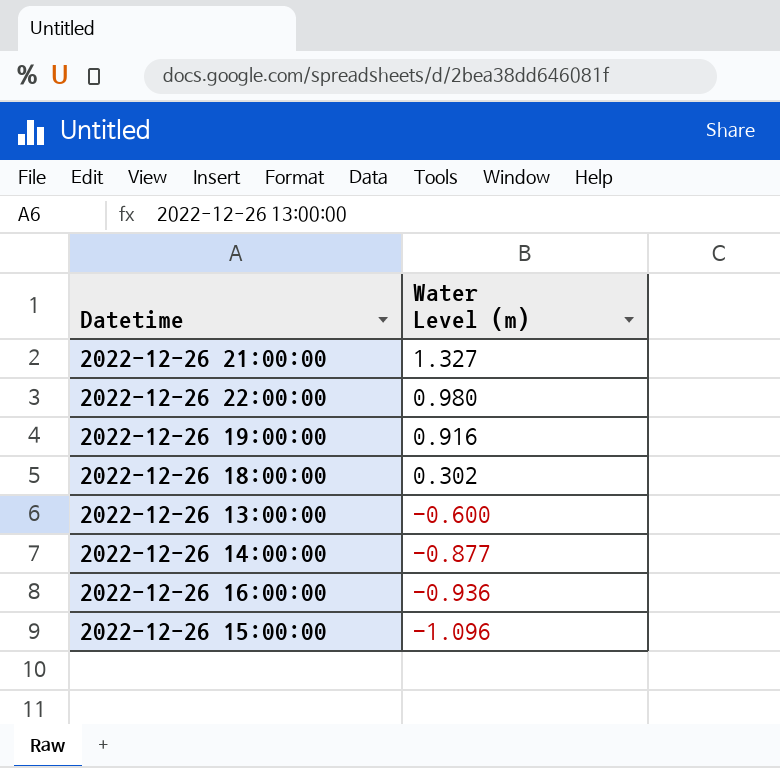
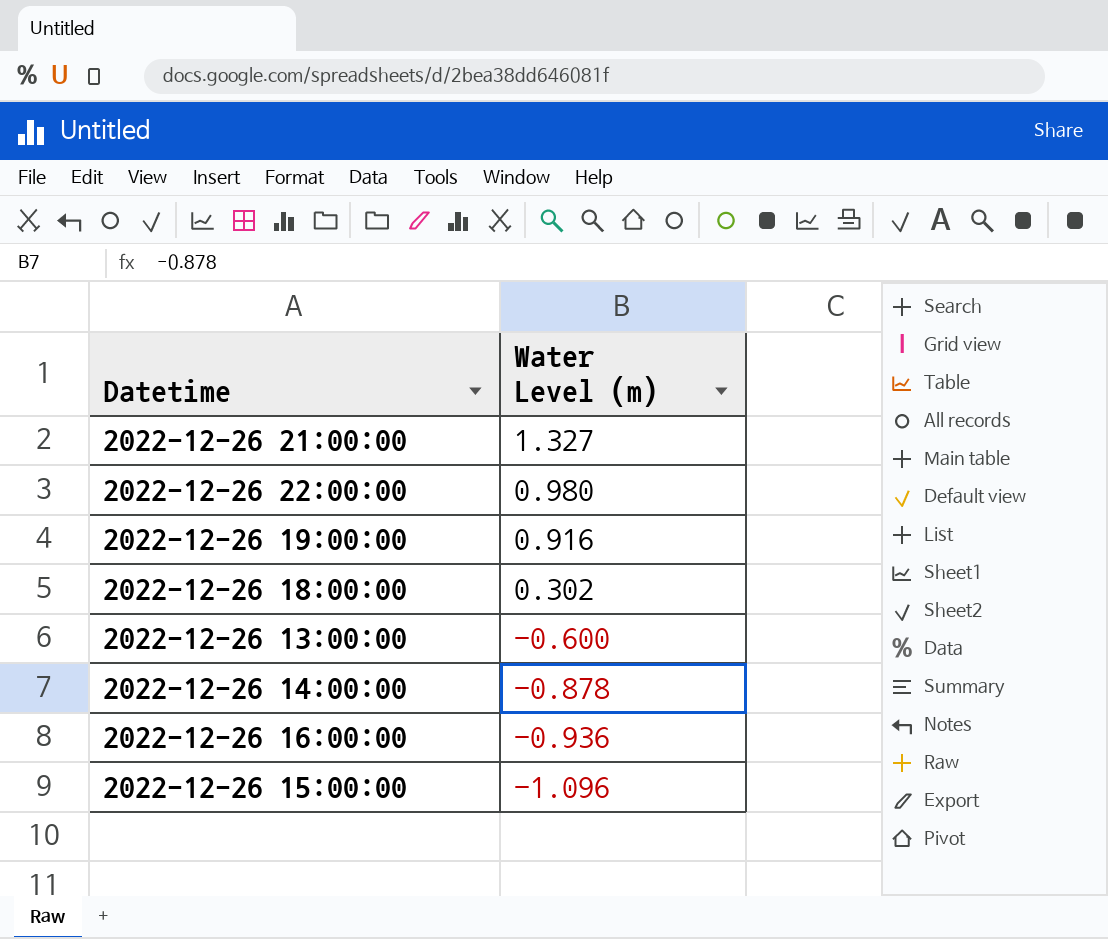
2022-12-26 14:00:00 | Water Level (m): -0.877 -> -0.878

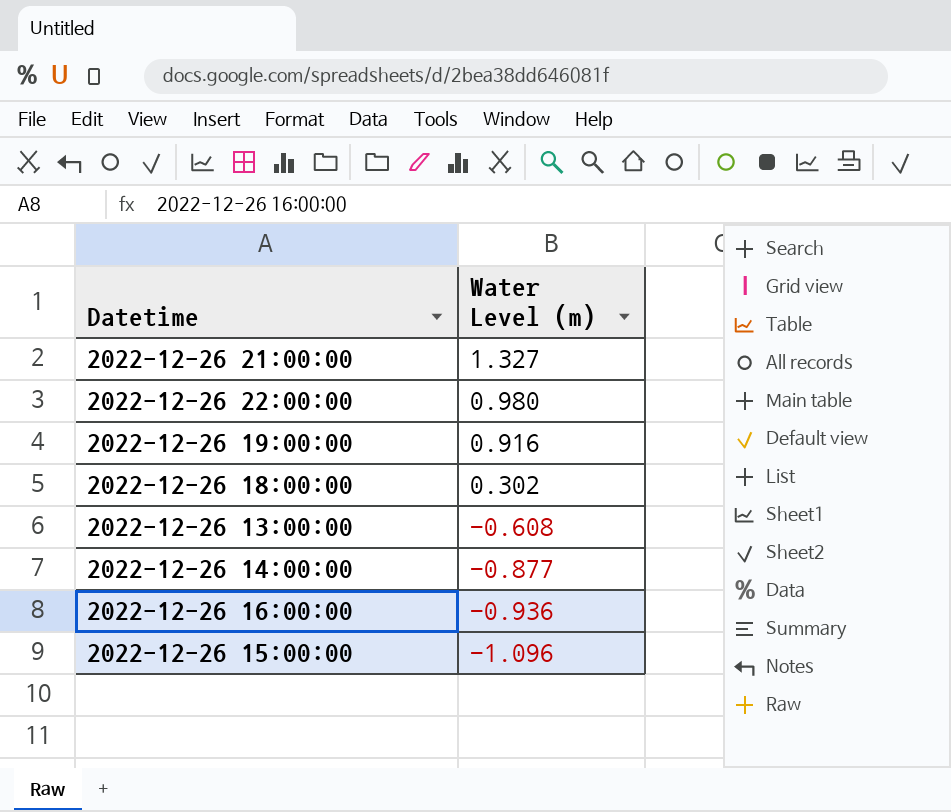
2022-12-26 13:00:00 | Water Level (m): -0.600 -> -0.608
2022-12-26 14:00:00 | Water Level (m): -0.878 -> -0.877

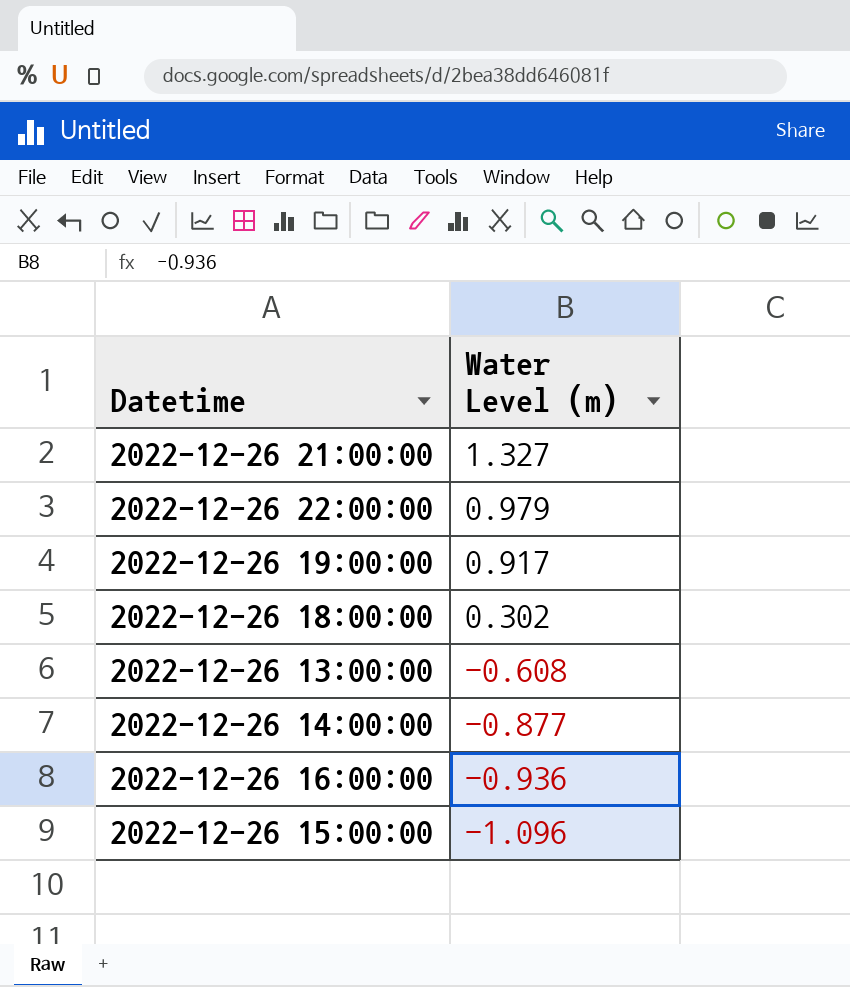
2022-12-26 22:00:00 | Water Level (m): 0.980 -> 0.979
2022-12-26 19:00:00 | Water Level (m): 0.916 -> 0.917

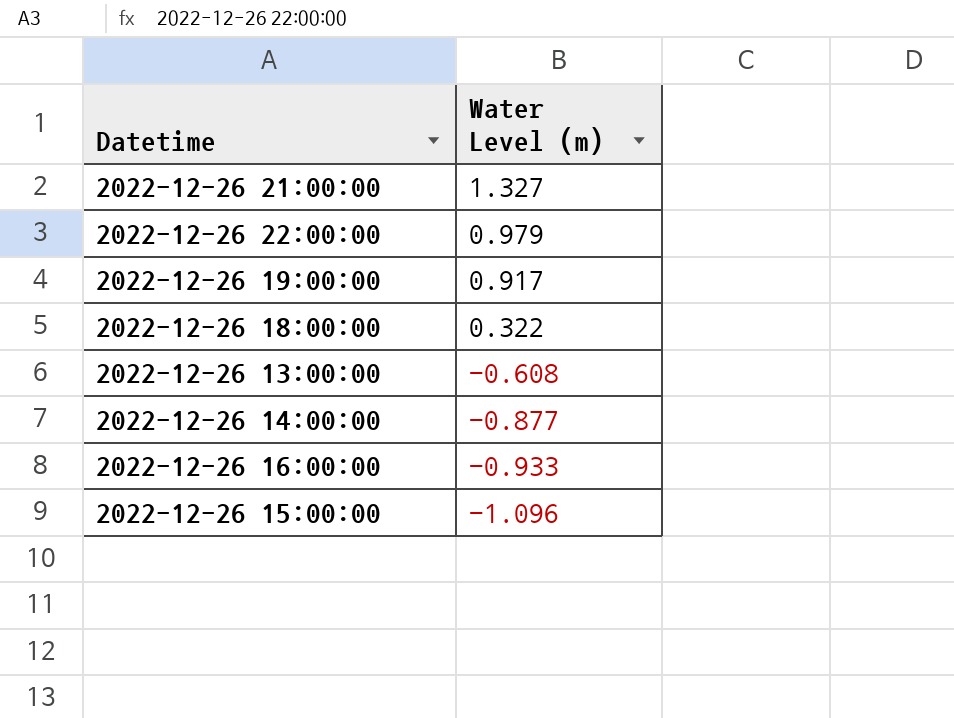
2022-12-26 18:00:00 | Water Level (m): 0.302 -> 0.322
2022-12-26 16:00:00 | Water Level (m): -0.936 -> -0.933

